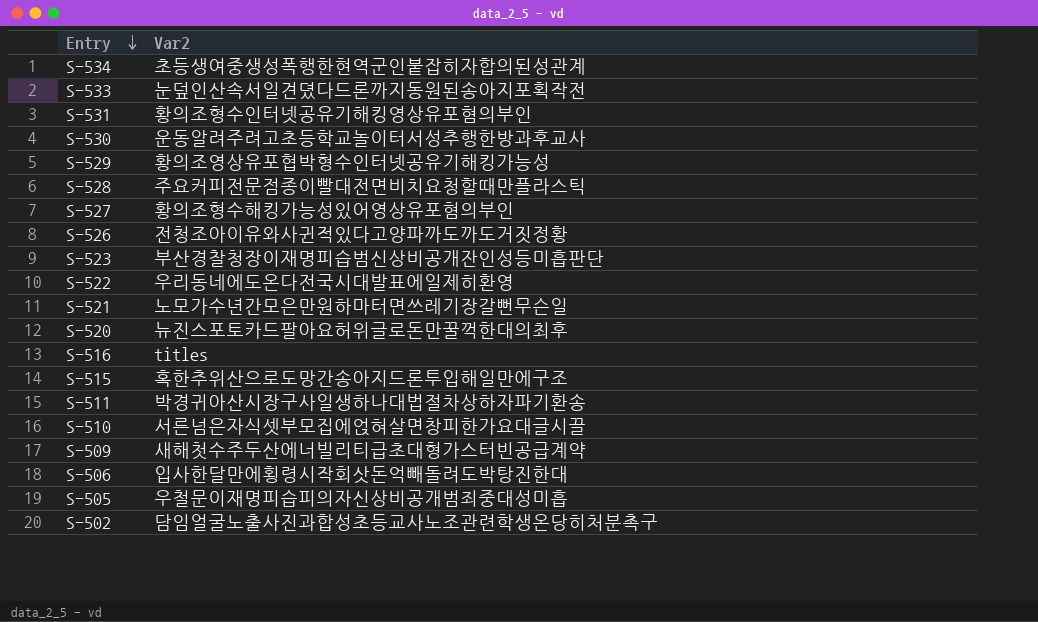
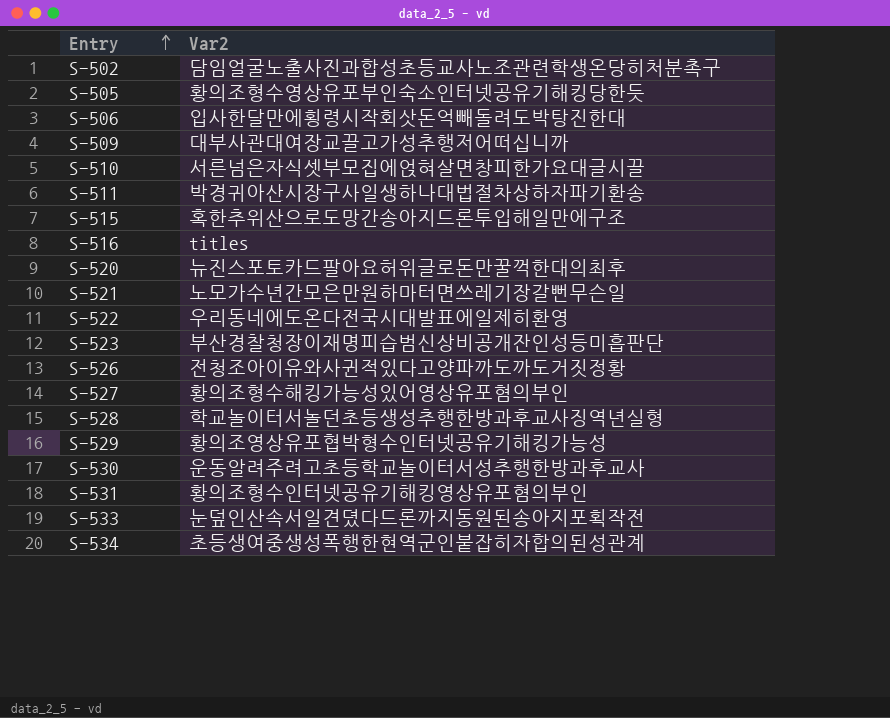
row order: Entry descending -> Entry ascending
S-505 | Var2: 우철문이재명피습피의자신상비공개범죄중대성미흡 -> 황의조형수영상유포부인숙소인터넷공유기해킹당한듯
S-509 | Var2: 새해첫수주두산에너빌리티급초대형가스터빈공급계약 -> 대부사관대여장교끌고가성추행저어떠십니까
S-528 | Var2: 주요커피전문점종이빨대전면비치요청할때만플라스틱 -> 학교놀이터서놀던초등생성추행한방과후교사징역년실형

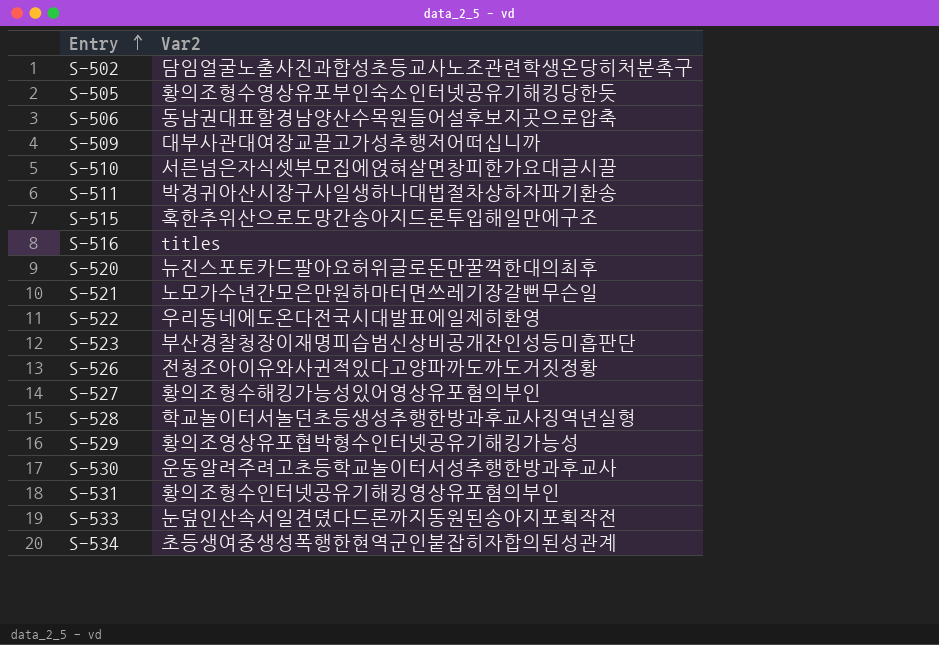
S-506 | Var2: 입사한달만에횡령시작회삿돈억빼돌려도박탕진한대 -> 동남권대표할경남양산수목원들어설후보지곳으로압축

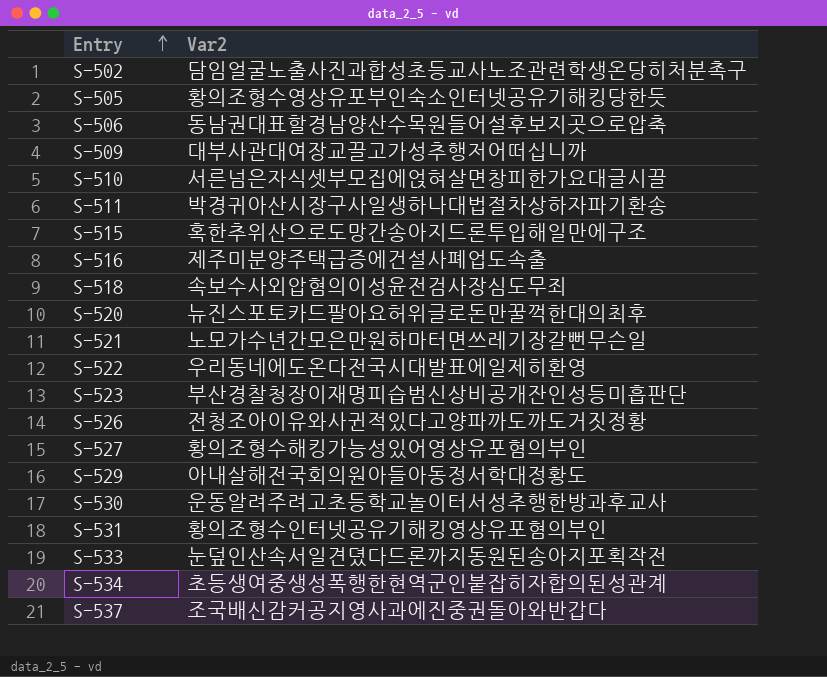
row S-528: 학교놀이터서놀던초등생성추행한방과후교사징역년실형 -> none
S-516 | Var2: titles -> 제주미분양주택급증에건설사폐업도속출
row S-518: none -> 속보수사외압혐의이성윤전검사장심도무죄
S-529 | Var2: 황의조영상유포협박형수인터넷공유기해킹가능성 -> 아내살해전국회의원아들아동정서학대정황도
row S-537: none -> 조국배신감커공지영사과에진중권돌아와반갑다

